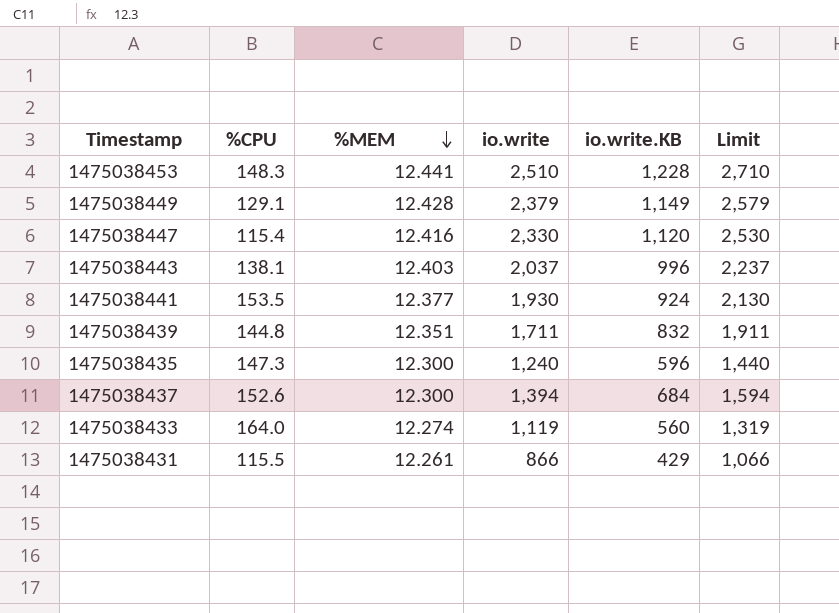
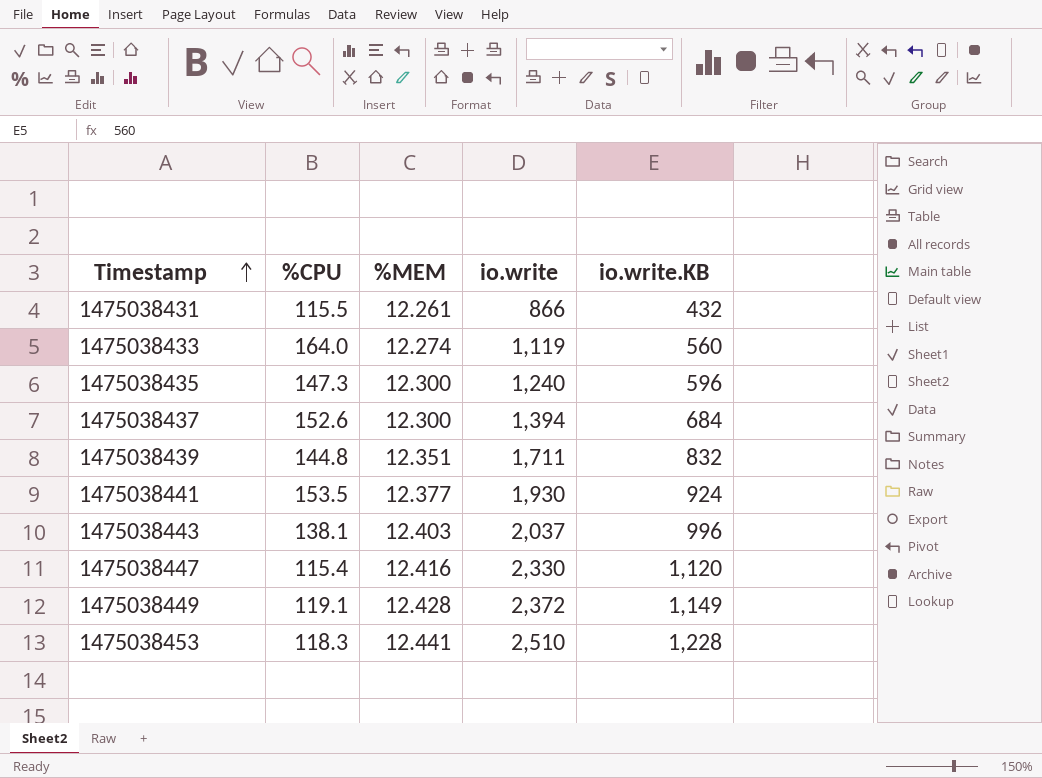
row order: %MEM descending -> Timestamp ascending
column Limit | formula: [io.write] + 200 -> none
1475038431 | io.write.KB: 429 -> 432
1475038449 | %CPU: 129.1 -> 119.1
1475038449 | io.write: 2,379 -> 2,372
1475038453 | %CPU: 148.3 -> 118.3

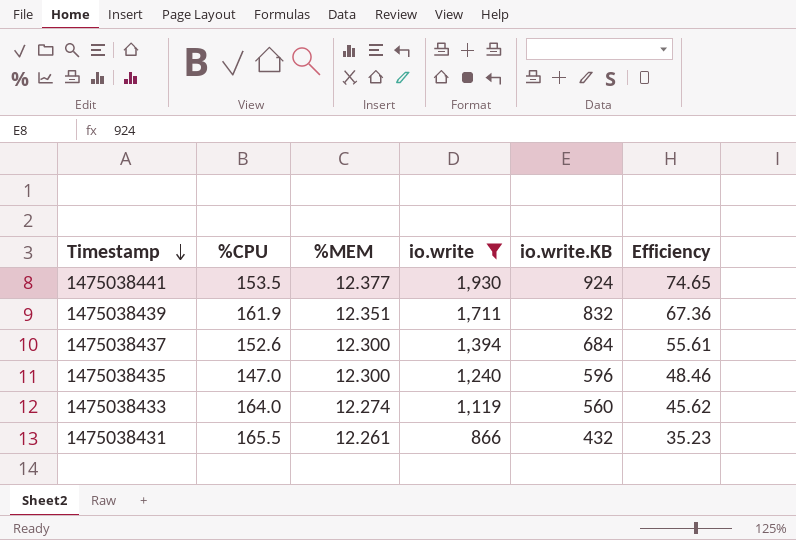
filter: none -> io.write <= 1,930
row order: Timestamp ascending -> Timestamp descending
column Efficiency | formula: none -> [io.write.KB] / [%MEM]
1475038439 | %CPU: 144.8 -> 161.9
1475038435 | %CPU: 147.3 -> 147.0
1475038431 | %CPU: 115.5 -> 165.5

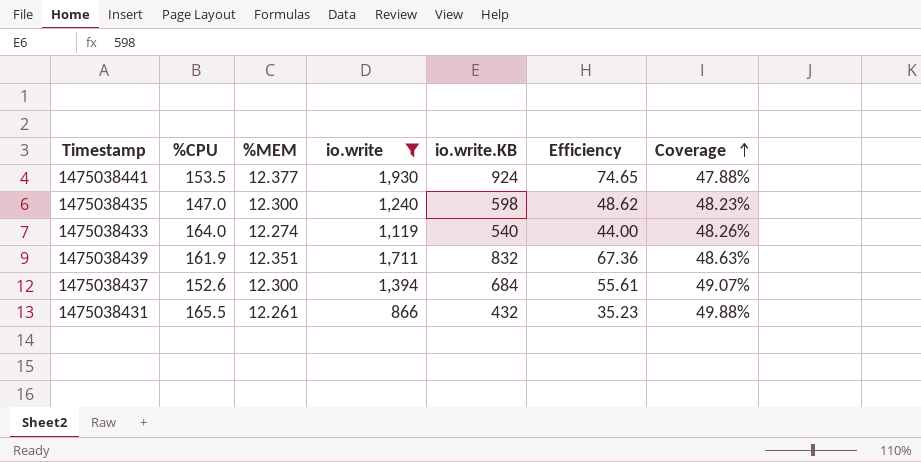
row order: Timestamp descending -> Coverage ascending
column Coverage | formula: none -> [io.write.KB] / [io.write]
1475038435 | io.write.KB: 596 -> 598
1475038435 | Efficiency: 48.46 -> 48.62
1475038433 | io.write.KB: 560 -> 540
1475038433 | Efficiency: 45.62 -> 44.00

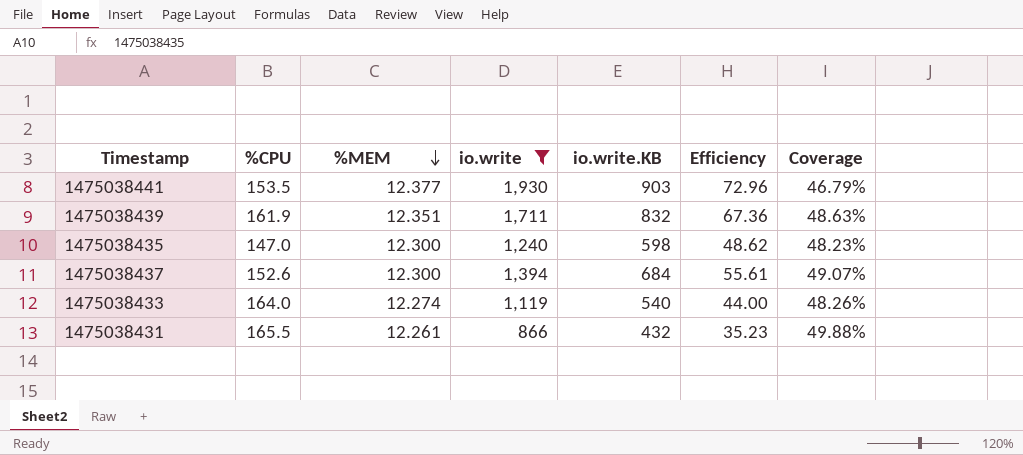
row order: Coverage ascending -> %MEM descending
1475038441 | io.write.KB: 924 -> 903
1475038441 | Efficiency: 74.65 -> 72.96
1475038441 | Coverage: 47.88% -> 46.79%

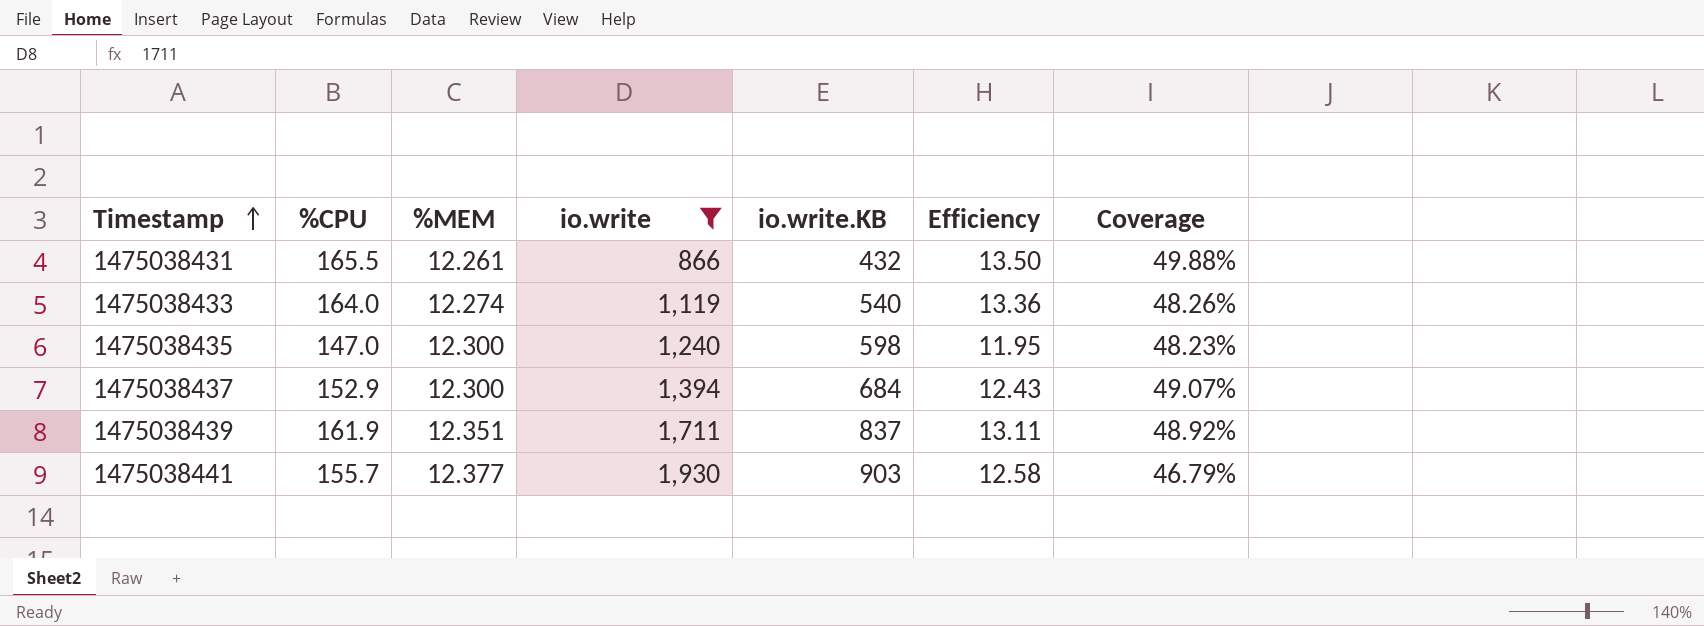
row order: %MEM descending -> Timestamp ascending
column Efficiency | formula: [io.write.KB] / [%MEM] -> [%CPU] / [%MEM]
1475038437 | %CPU: 152.6 -> 152.9
1475038439 | io.write.KB: 832 -> 837
1475038439 | Coverage: 48.63% -> 48.92%
1475038441 | %CPU: 153.5 -> 155.7

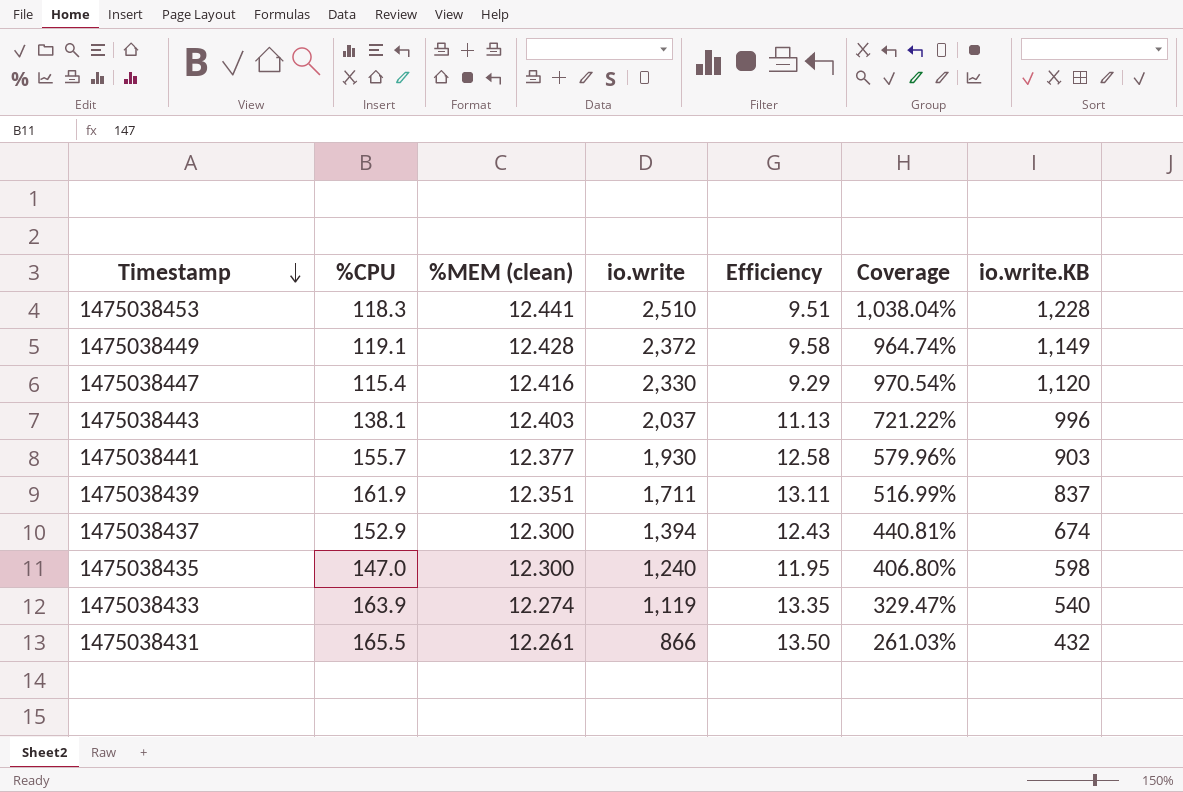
filter: io.write <= 1,930 -> none
row order: Timestamp ascending -> Timestamp descending
column name: %MEM -> %MEM (clean)
column Coverage | formula: [io.write.KB] / [io.write] -> [io.write.KB] / [%CPU]
column io.write.KB | position: 5 -> 7
1475038437 | io.write.KB: 684 -> 674
1475038433 | %CPU: 164.0 -> 163.9
1475038433 | Efficiency: 13.36 -> 13.35

